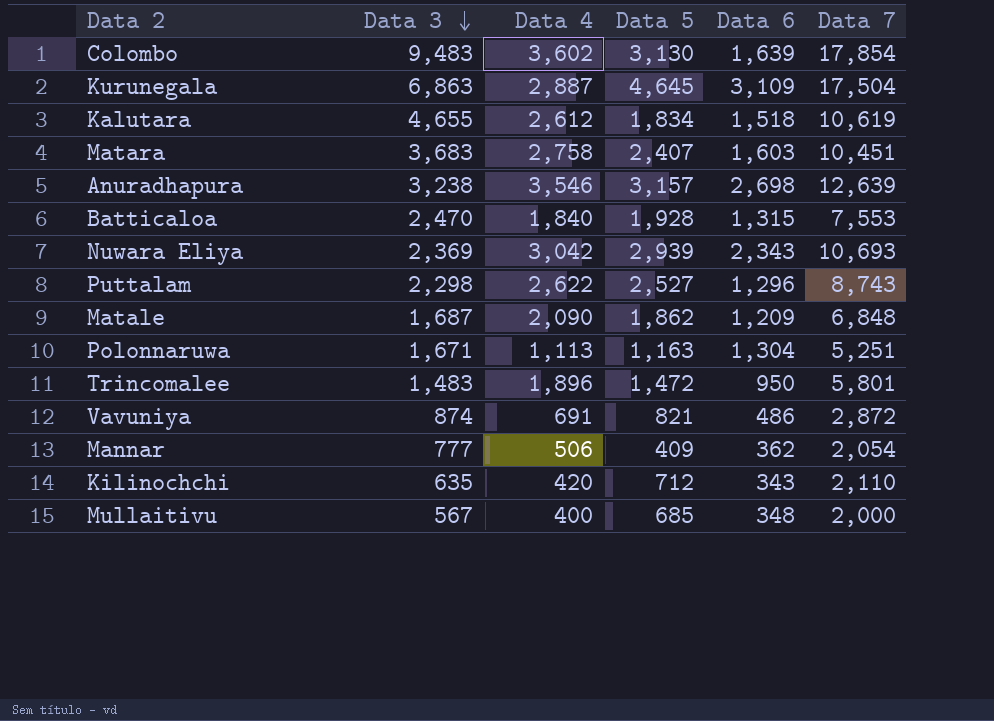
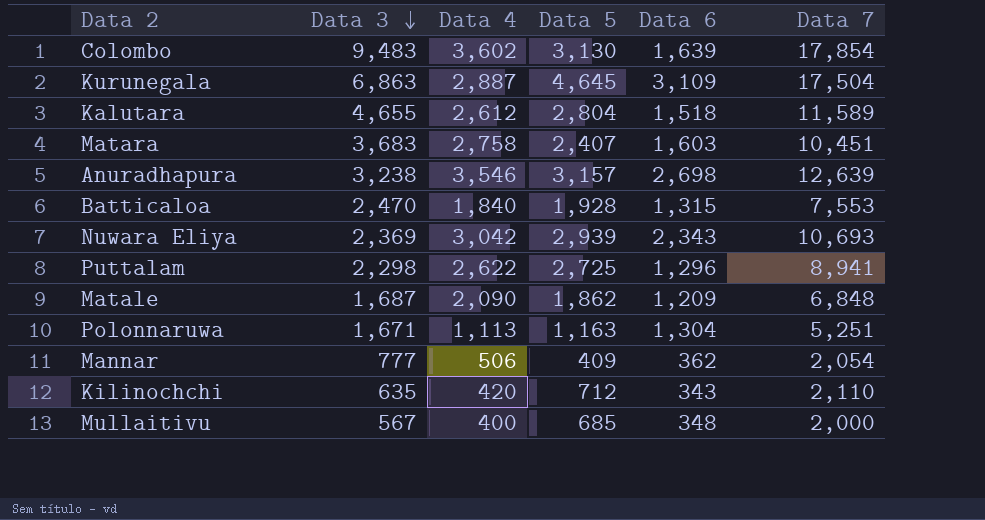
row Trincomalee: 1,483 | 1,896 | 1,472 | 950 | 5,801 -> none
row Vavuniya: 874 | 691 | 821 | 486 | 2,872 -> none
Kalutara | Data 5: 1,834 -> 2,804
Kalutara | Data 7: 10,619 -> 11,589
Puttalam | Data 5: 2,527 -> 2,725
Puttalam | Data 7: 8,743 -> 8,941

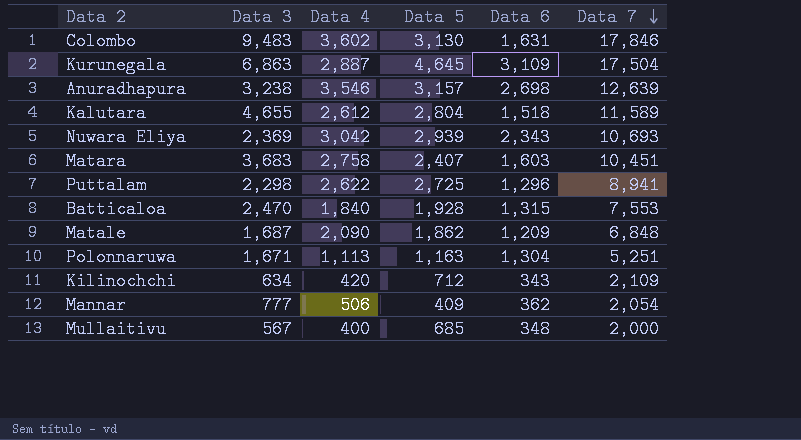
row order: Data 3 descending -> Data 7 descending
Colombo | Data 6: 1,639 -> 1,631
Colombo | Data 7: 17,854 -> 17,846
Kilinochchi | Data 3: 635 -> 634
Kilinochchi | Data 7: 2,110 -> 2,109

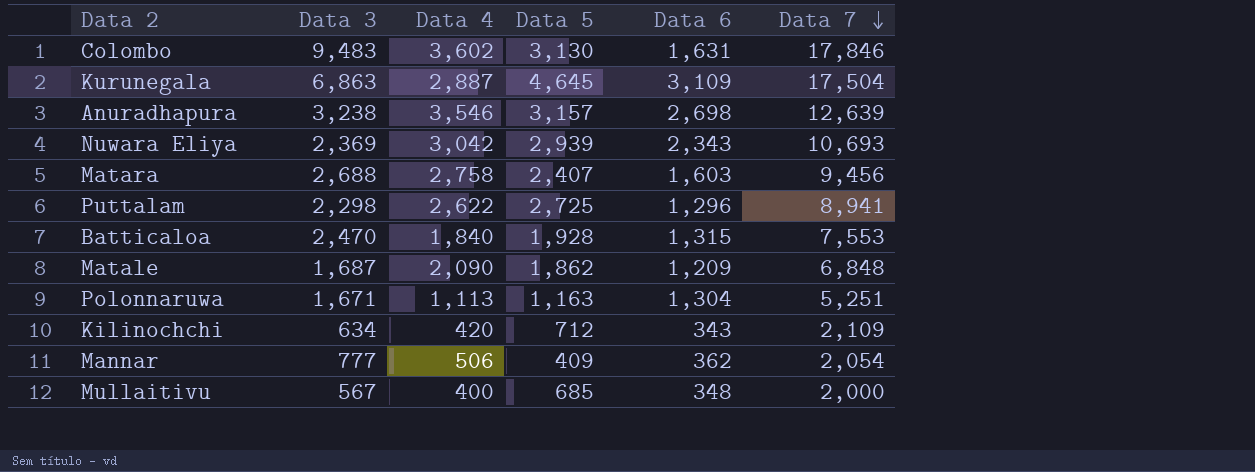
row Kalutara: 4,655 | 2,612 | 2,804 | 1,518 | 11,589 -> none
Matara | Data 3: 3,683 -> 2,688
Matara | Data 7: 10,451 -> 9,456

